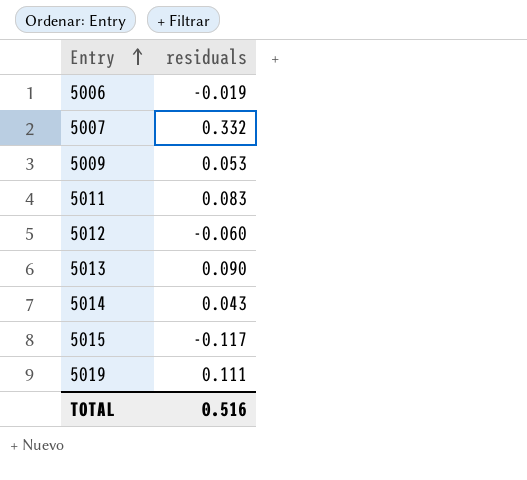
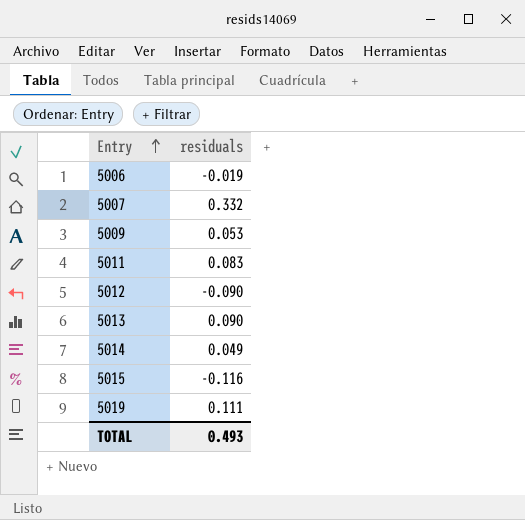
5012 | residuals: -0.060 -> -0.090
5014 | residuals: 0.043 -> 0.049
5015 | residuals: -0.117 -> -0.116
TOTAL | residuals: 0.516 -> 0.493

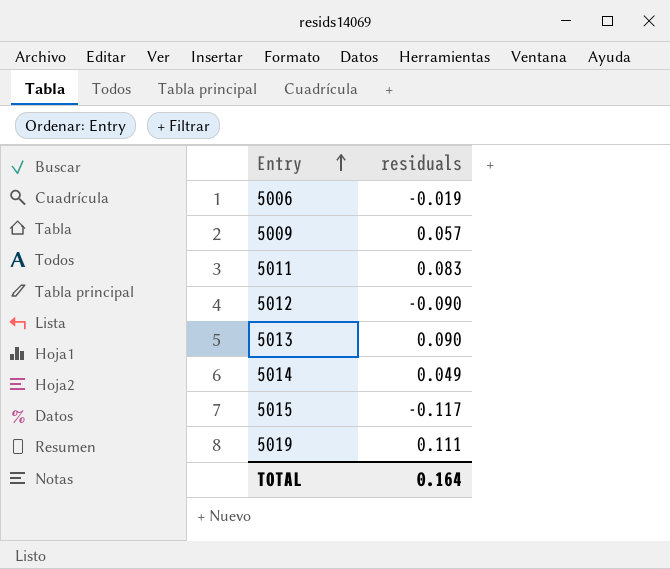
row 5007: 0.332 -> none
5009 | residuals: 0.053 -> 0.057
5015 | residuals: -0.116 -> -0.117
TOTAL | residuals: 0.493 -> 0.164

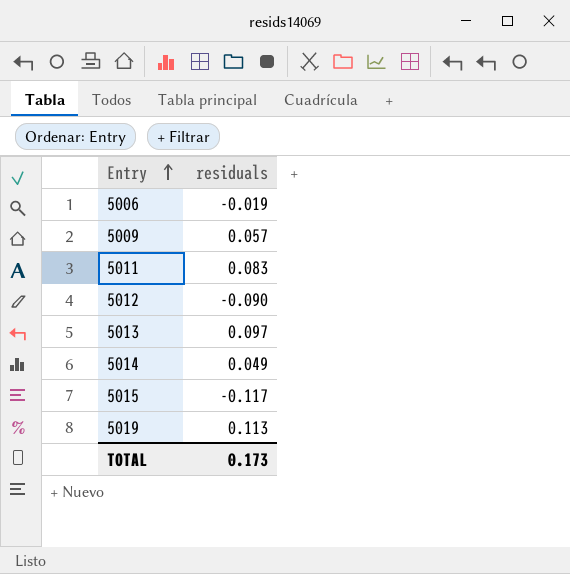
5013 | residuals: 0.090 -> 0.097
5019 | residuals: 0.111 -> 0.113
TOTAL | residuals: 0.164 -> 0.173

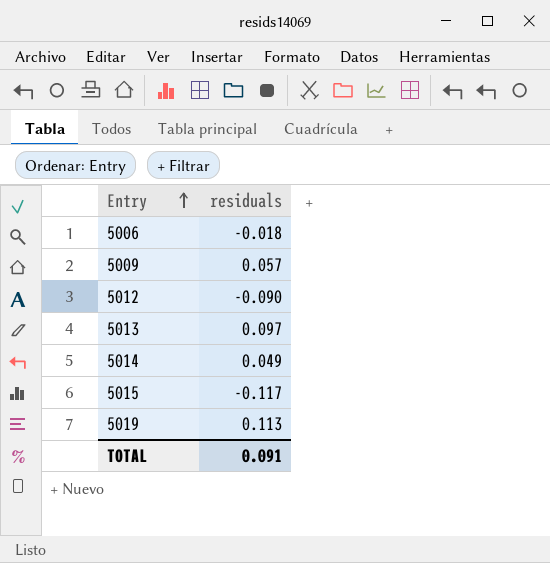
row 5011: 0.083 -> none
5006 | residuals: -0.019 -> -0.018
TOTAL | residuals: 0.173 -> 0.091

